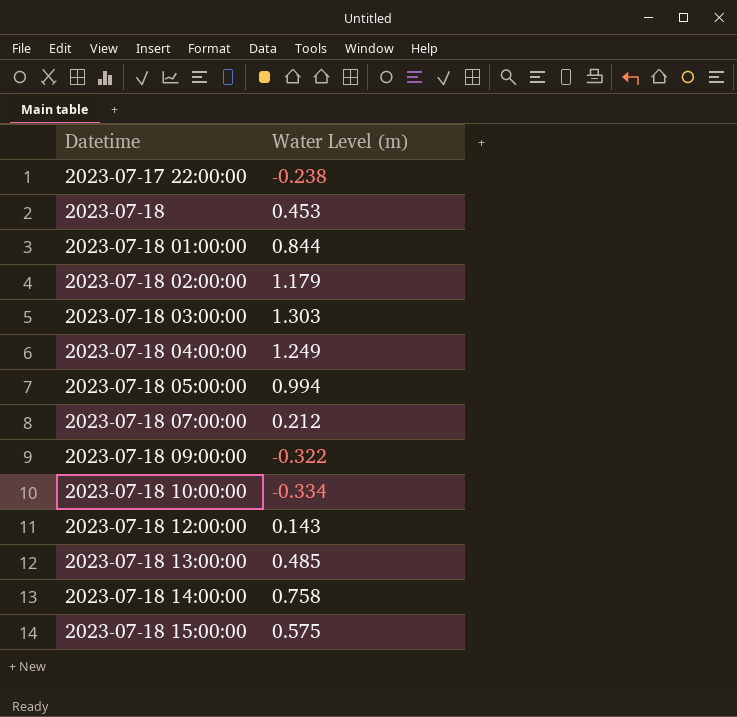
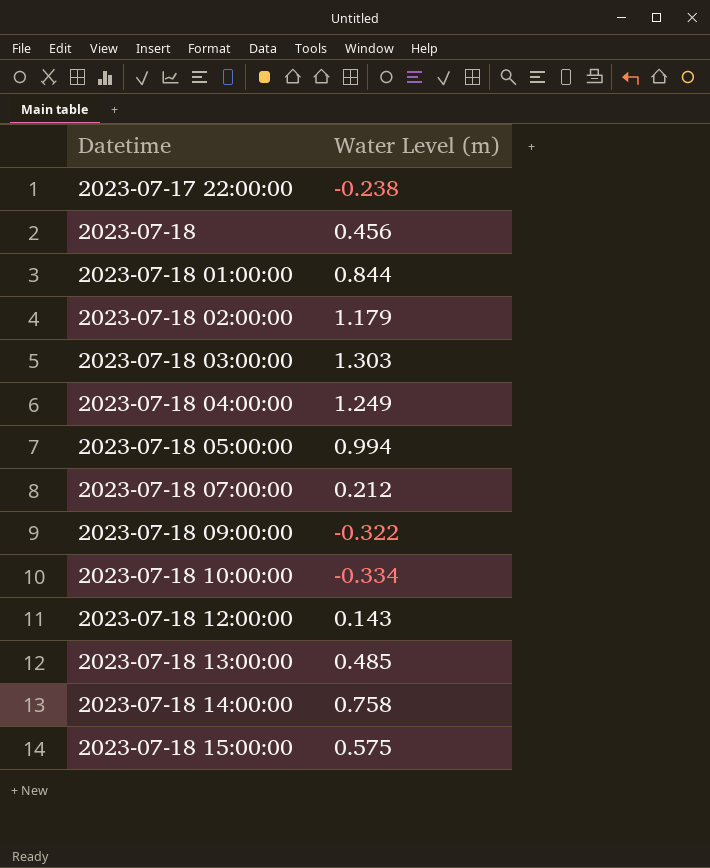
2023-07-18 | Water Level (m): 0.453 -> 0.456

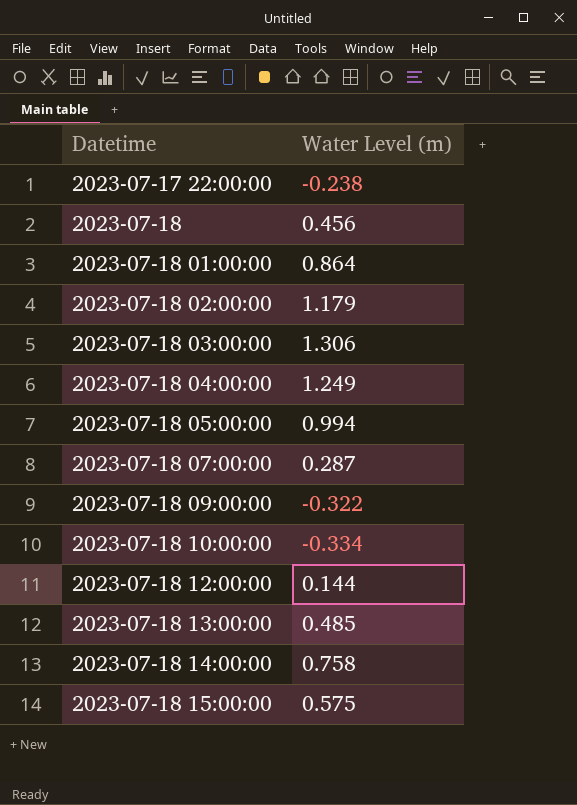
2023-07-18 01:00:00 | Water Level (m): 0.844 -> 0.864
2023-07-18 03:00:00 | Water Level (m): 1.303 -> 1.306
2023-07-18 07:00:00 | Water Level (m): 0.212 -> 0.287
2023-07-18 12:00:00 | Water Level (m): 0.143 -> 0.144

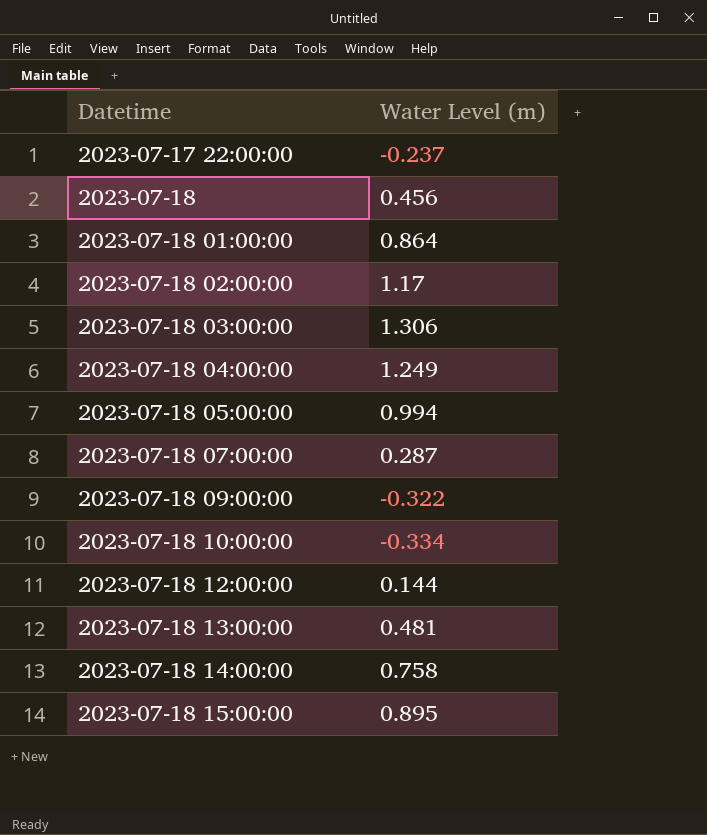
2023-07-17 22:00:00 | Water Level (m): -0.238 -> -0.237
2023-07-18 02:00:00 | Water Level (m): 1.179 -> 1.17
2023-07-18 13:00:00 | Water Level (m): 0.485 -> 0.481
2023-07-18 15:00:00 | Water Level (m): 0.575 -> 0.895

